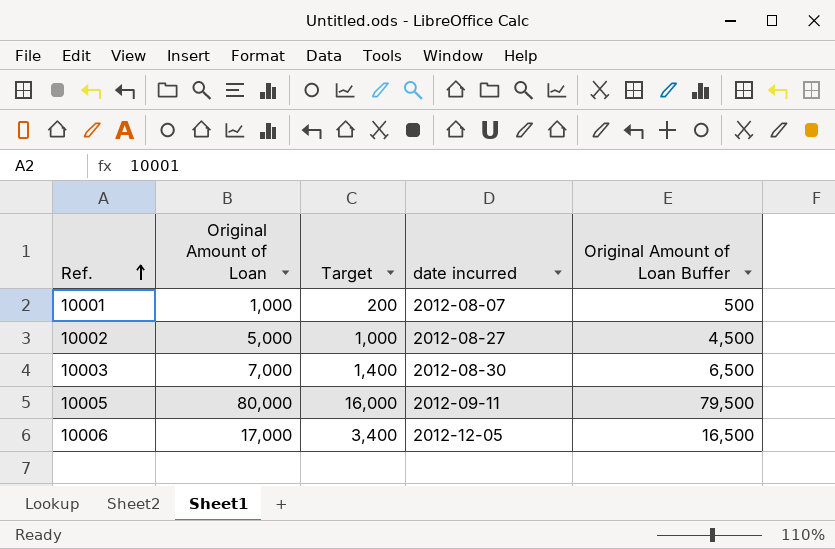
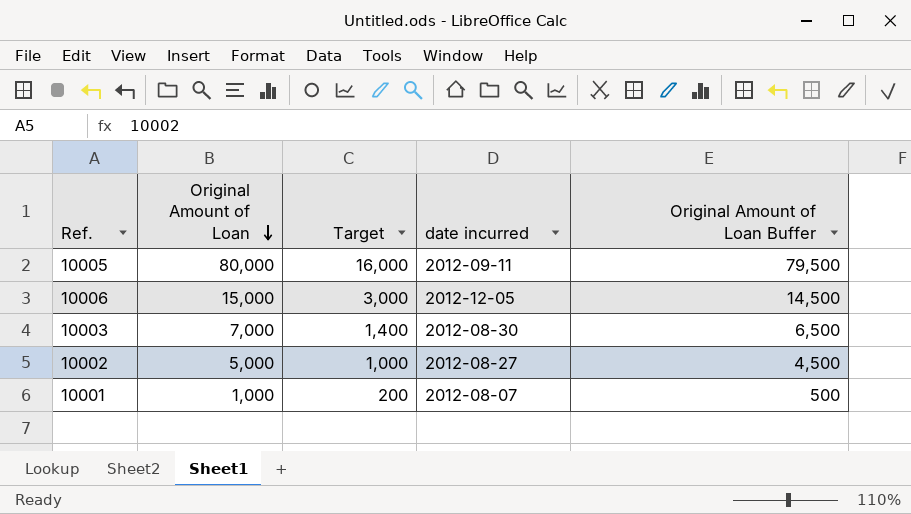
row order: Ref. ascending -> Original Amount of Loan descending
10006 | Original Amount of Loan: 17,000 -> 15,000
10006 | Target: 3,400 -> 3,000
10006 | Original Amount of Loan Buffer: 16,500 -> 14,500

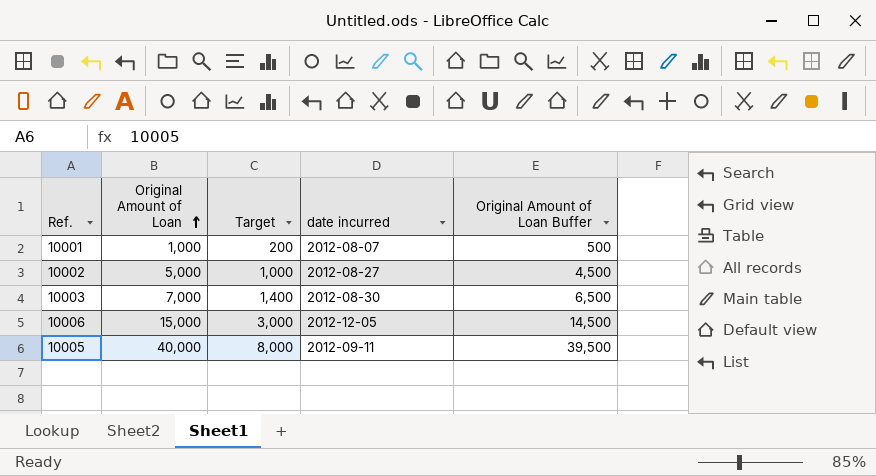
row order: Original Amount of Loan descending -> Original Amount of Loan ascending
10005 | Original Amount of Loan: 80,000 -> 40,000
10005 | Target: 16,000 -> 8,000
10005 | Original Amount of Loan Buffer: 79,500 -> 39,500

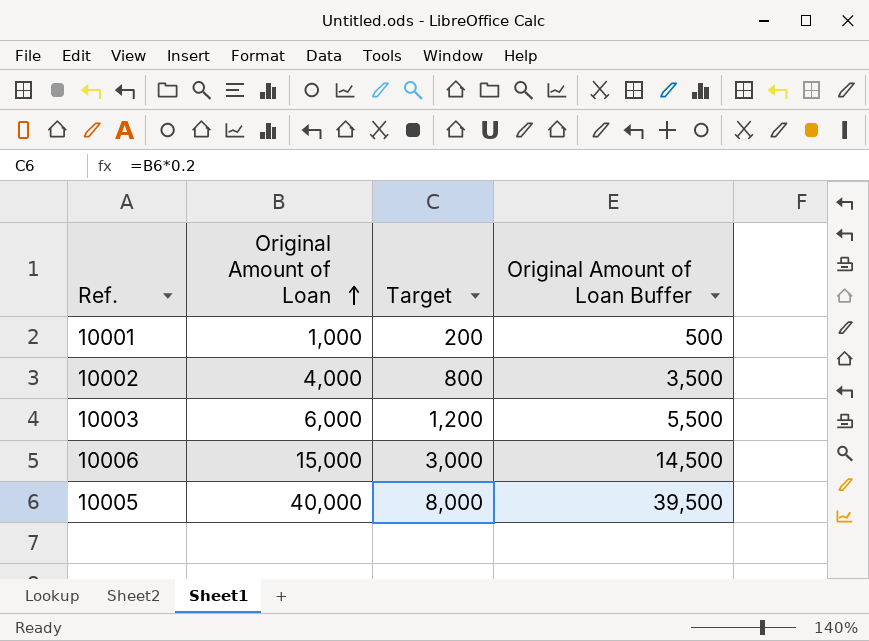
column date incurred | position: 4 -> none
10002 | Original Amount of Loan: 5,000 -> 4,000
10002 | Target: 1,000 -> 800
10002 | Original Amount of Loan Buffer: 4,500 -> 3,500
10003 | Original Amount of Loan: 7,000 -> 6,000
10003 | Target: 1,400 -> 1,200
10003 | Original Amount of Loan Buffer: 6,500 -> 5,500

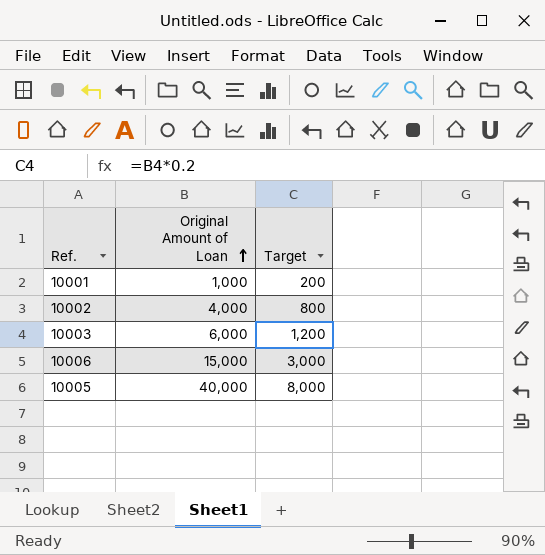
column Original Amount of Loan Buffer | formula: [Original Amount of Loan] - 500 -> none

